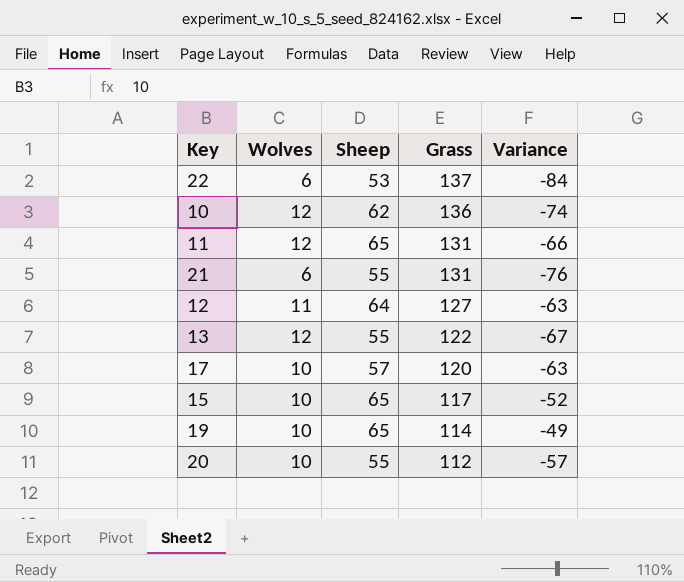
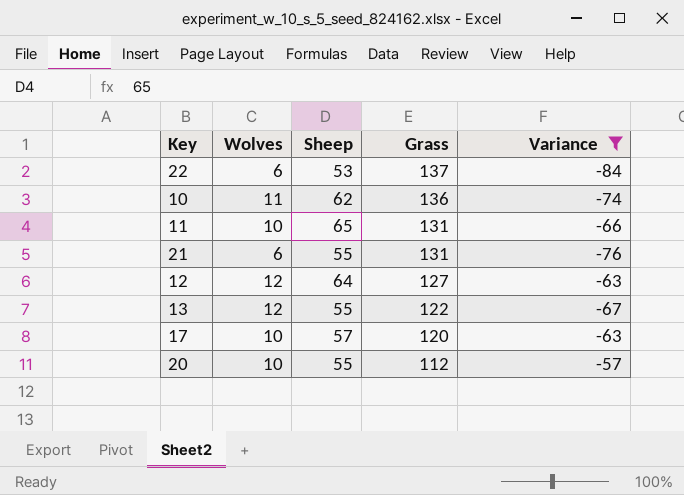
filter: none -> Variance <= -57
10 | Wolves: 12 -> 11
11 | Wolves: 12 -> 10
12 | Wolves: 11 -> 12

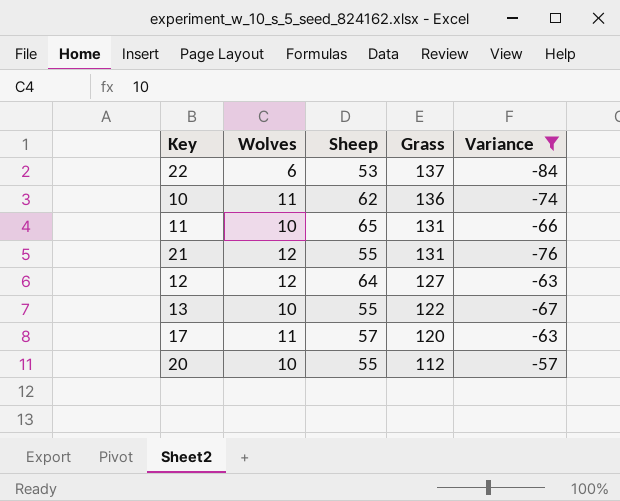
21 | Wolves: 6 -> 12
13 | Wolves: 12 -> 10
17 | Wolves: 10 -> 11

